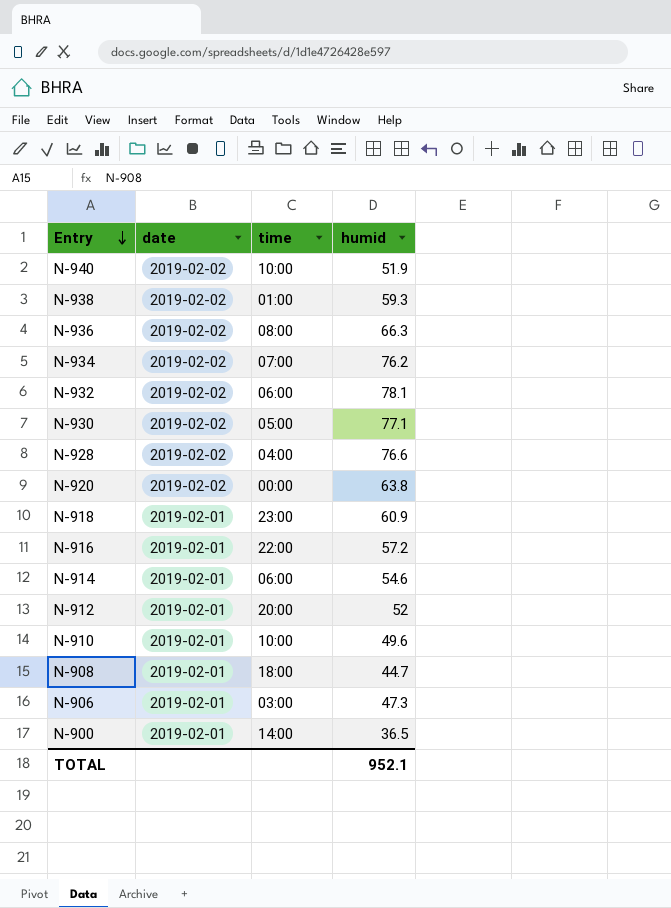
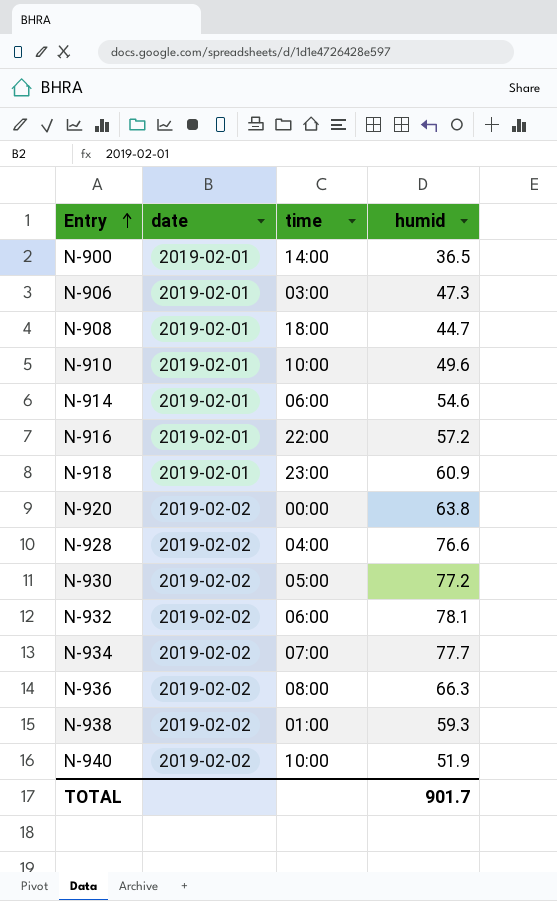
row order: Entry descending -> Entry ascending
row N-912: 2019-02-01 | 20:00 | 52 -> none
N-930 | humid: 77.1 -> 77.2
N-934 | humid: 76.2 -> 77.7
TOTAL | humid: 952.1 -> 901.7

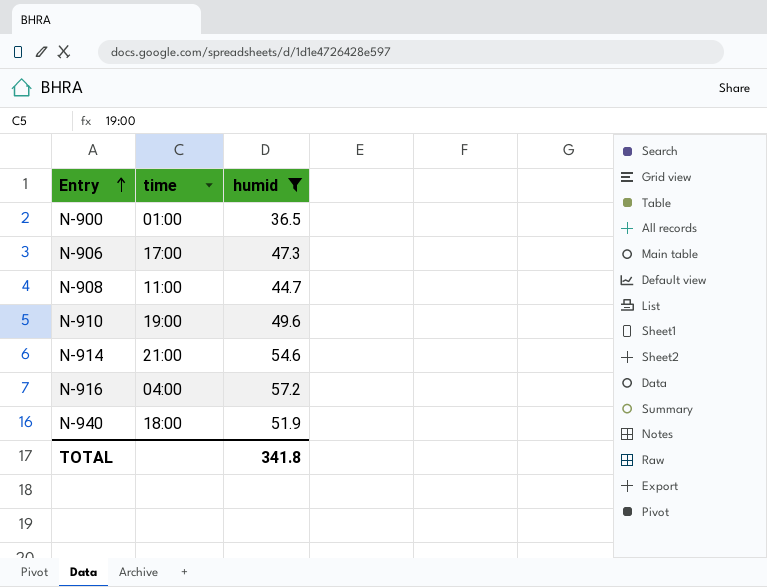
filter: none -> humid <= 57.2
column date | position: 2 -> none
N-900 | time: 14:00 -> 01:00
N-906 | time: 03:00 -> 17:00
N-908 | time: 18:00 -> 11:00
N-910 | time: 10:00 -> 19:00
N-914 | time: 06:00 -> 21:00
N-916 | time: 22:00 -> 04:00
N-940 | time: 10:00 -> 18:00
TOTAL | humid: 901.7 -> 341.8

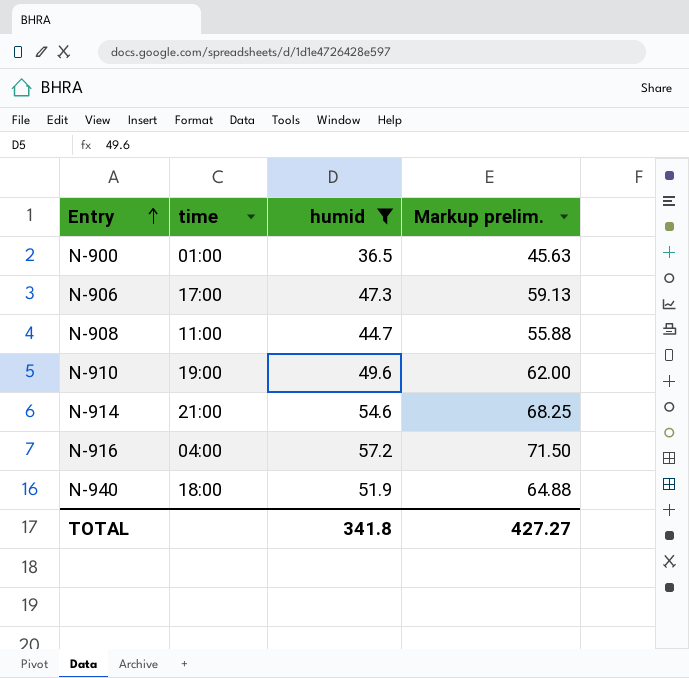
column Markup prelim. | formula: none -> [humid] * 1.25

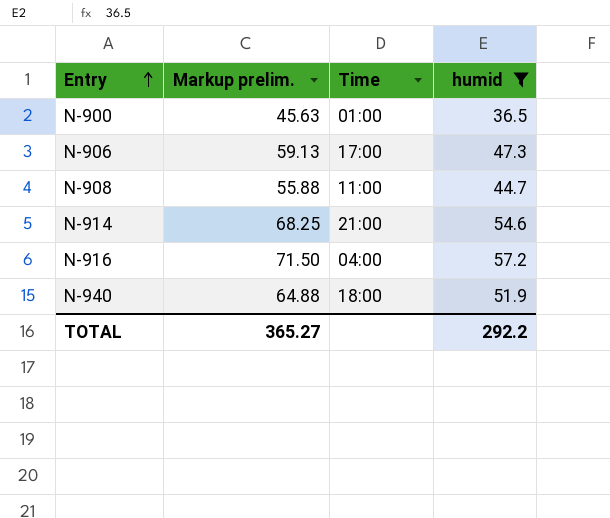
column Markup prelim. | position: 4 -> 2
column name: time -> Time
row N-910: 19:00 | 49.6 | 62.00 -> none
TOTAL | Markup prelim.: 427.27 -> 365.27
TOTAL | humid: 341.8 -> 292.2

